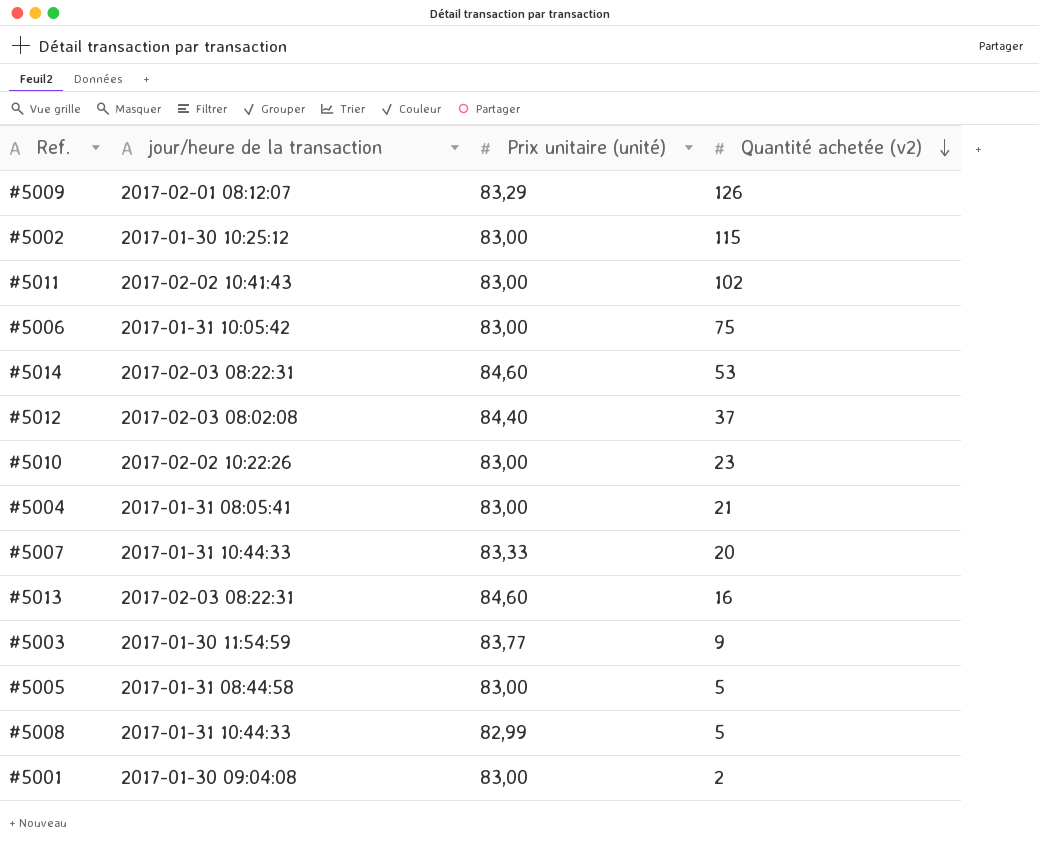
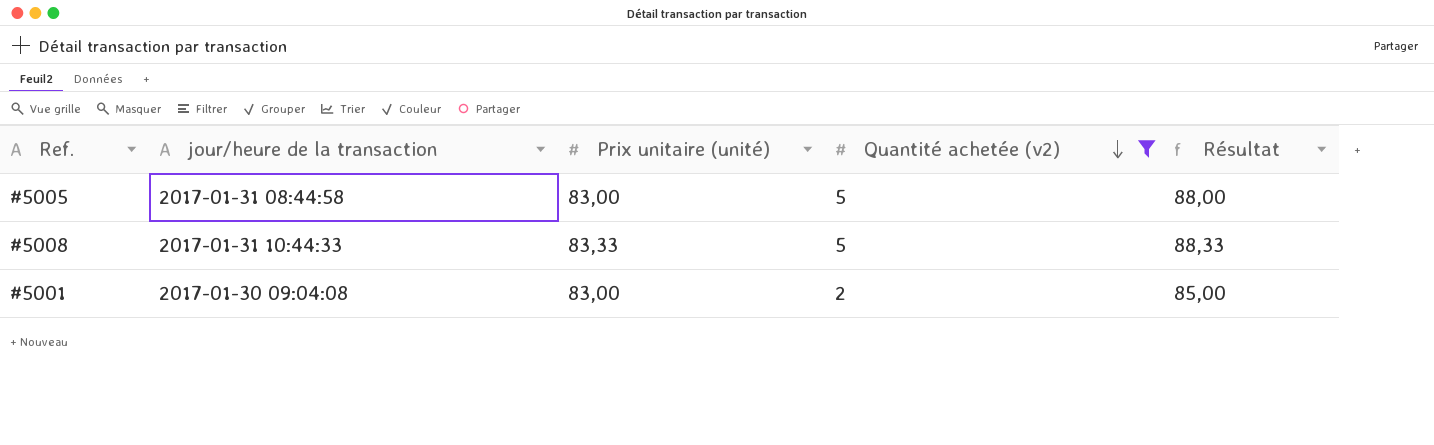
filter: none -> Quantité achetée (v2) <= 5
column Résultat | formula: none -> [Prix unitaire (unité)] + [Quantité achetée (v2)]
#5008 | Prix unitaire (unité): 82,99 -> 83,33

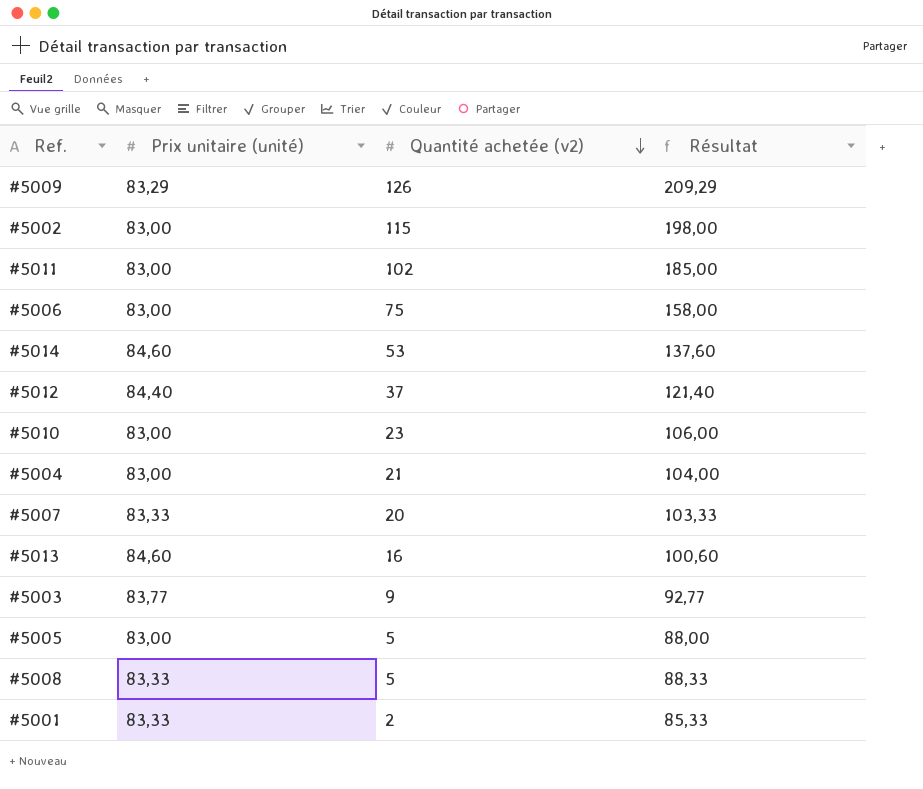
filter: Quantité achetée (v2) <= 5 -> none
column jour/heure de la transaction | position: 2 -> none
#5001 | Prix unitaire (unité): 83,00 -> 83,33
#5001 | Résultat: 85,00 -> 85,33

